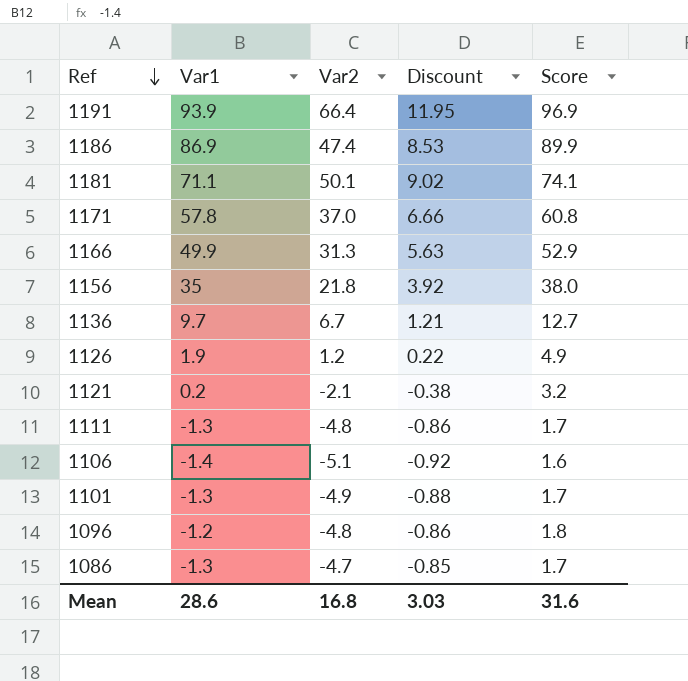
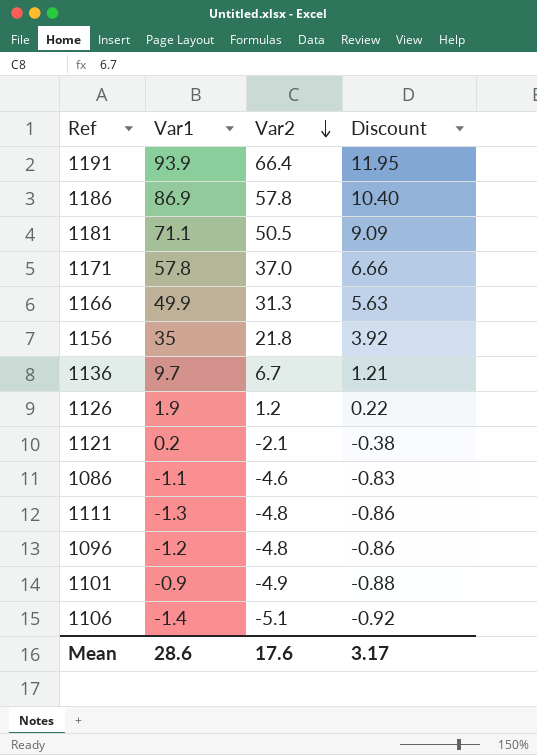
row order: Ref descending -> Var2 descending
column Score | formula: [Var1] + 3 -> none
1186 | Var2: 47.4 -> 57.8
1186 | Discount: 8.53 -> 10.40
1181 | Var2: 50.1 -> 50.5
1181 | Discount: 9.02 -> 9.09
1086 | Var1: -1.3 -> -1.1
1086 | Var2: -4.7 -> -4.6
1086 | Discount: -0.85 -> -0.83
1101 | Var1: -1.3 -> -0.9
Mean | Var2: 16.8 -> 17.6
Mean | Discount: 3.03 -> 3.17

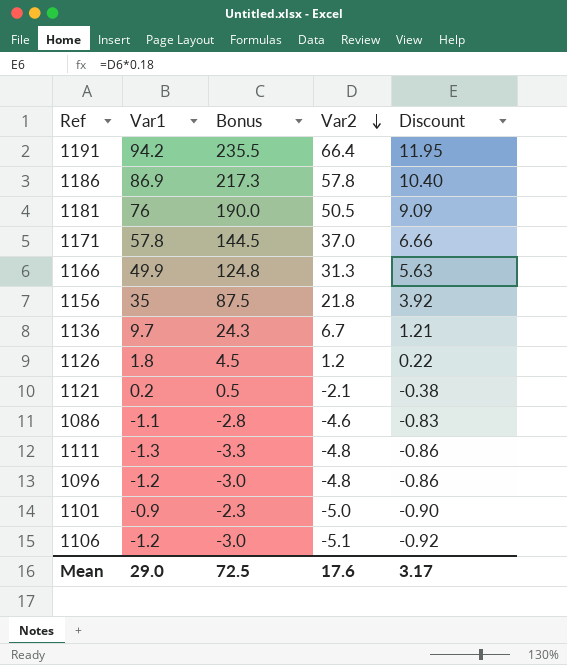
column Bonus | formula: none -> [Var1] * 2.5
1191 | Var1: 93.9 -> 94.2
1181 | Var1: 71.1 -> 76
1126 | Var1: 1.9 -> 1.8
1101 | Var2: -4.9 -> -5.0
1101 | Discount: -0.88 -> -0.90
1106 | Var1: -1.4 -> -1.2
Mean | Var1: 28.6 -> 29.0

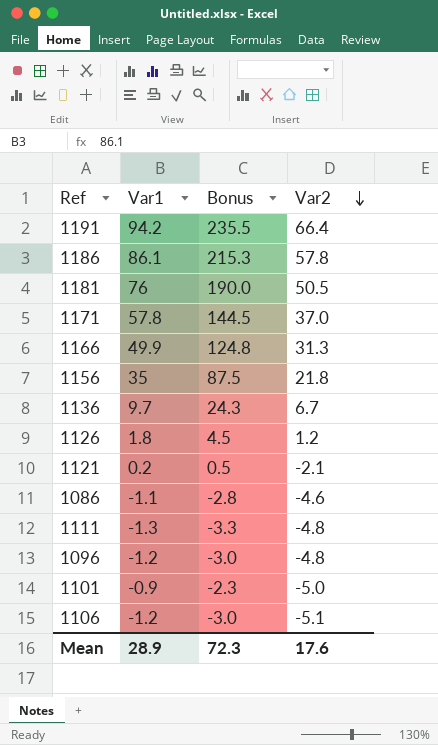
column Discount | formula: [Var2] * 0.18 -> none
1186 | Var1: 86.9 -> 86.1
1186 | Bonus: 217.3 -> 215.3
Mean | Var1: 29.0 -> 28.9
Mean | Bonus: 72.5 -> 72.3

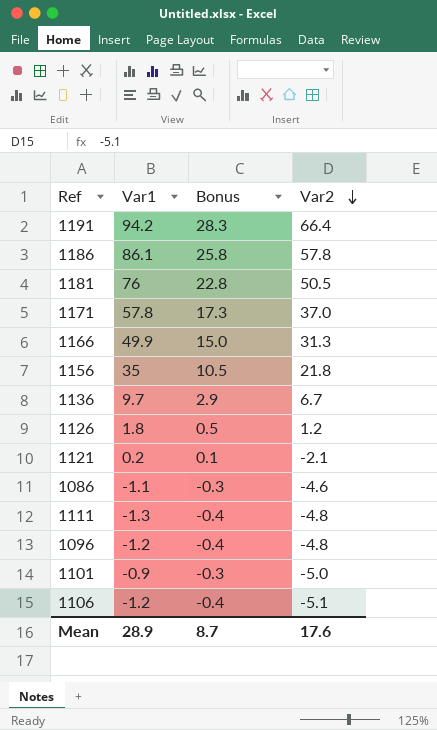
column Bonus | formula: [Var1] * 2.5 -> [Var1] * 0.3
Mean | Bonus: 72.3 -> 8.7

